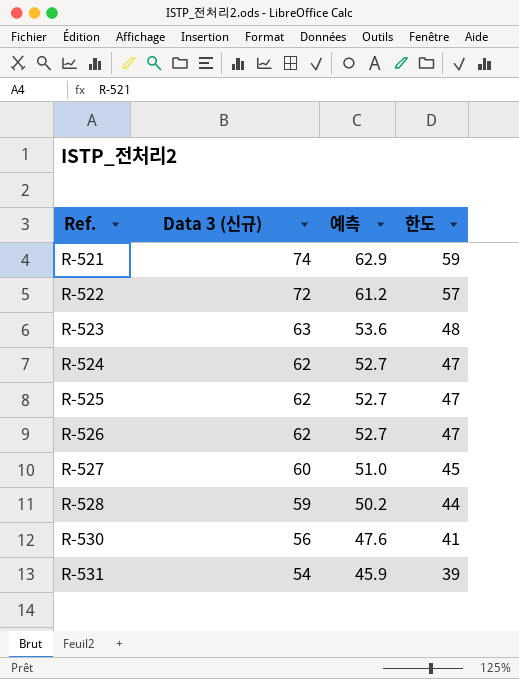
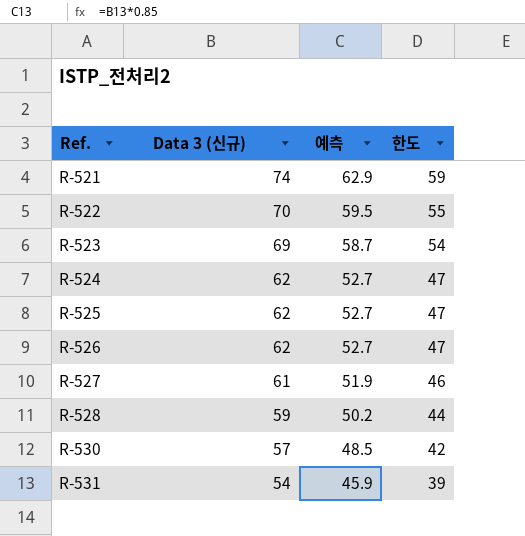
R-522 | Data 3 (신규): 72 -> 70
R-522 | 예측: 61.2 -> 59.5
R-522 | 한도: 57 -> 55
R-523 | Data 3 (신규): 63 -> 69
R-523 | 예측: 53.6 -> 58.7
R-523 | 한도: 48 -> 54
R-527 | Data 3 (신규): 60 -> 61
R-527 | 예측: 51.0 -> 51.9
R-527 | 한도: 45 -> 46
R-530 | Data 3 (신규): 56 -> 57
R-530 | 예측: 47.6 -> 48.5
R-530 | 한도: 41 -> 42

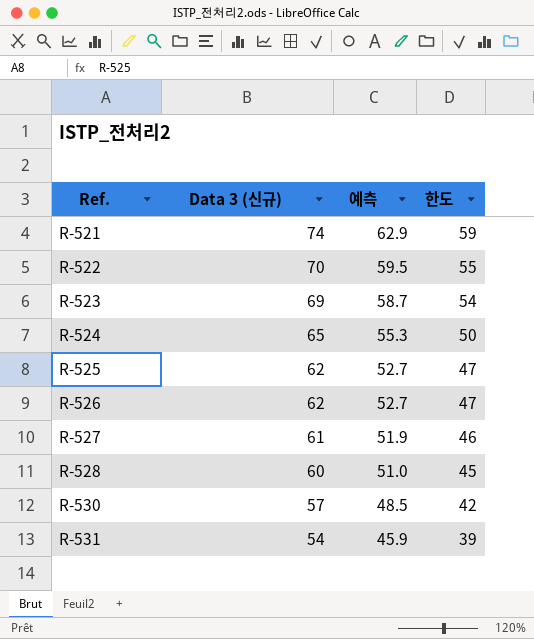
R-524 | Data 3 (신규): 62 -> 65
R-524 | 예측: 52.7 -> 55.3
R-524 | 한도: 47 -> 50
R-528 | Data 3 (신규): 59 -> 60
R-528 | 예측: 50.2 -> 51.0
R-528 | 한도: 44 -> 45

